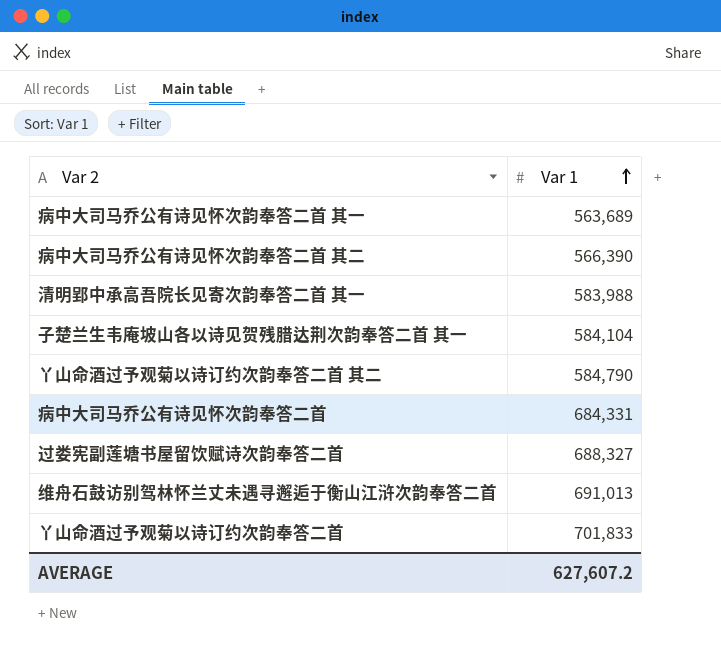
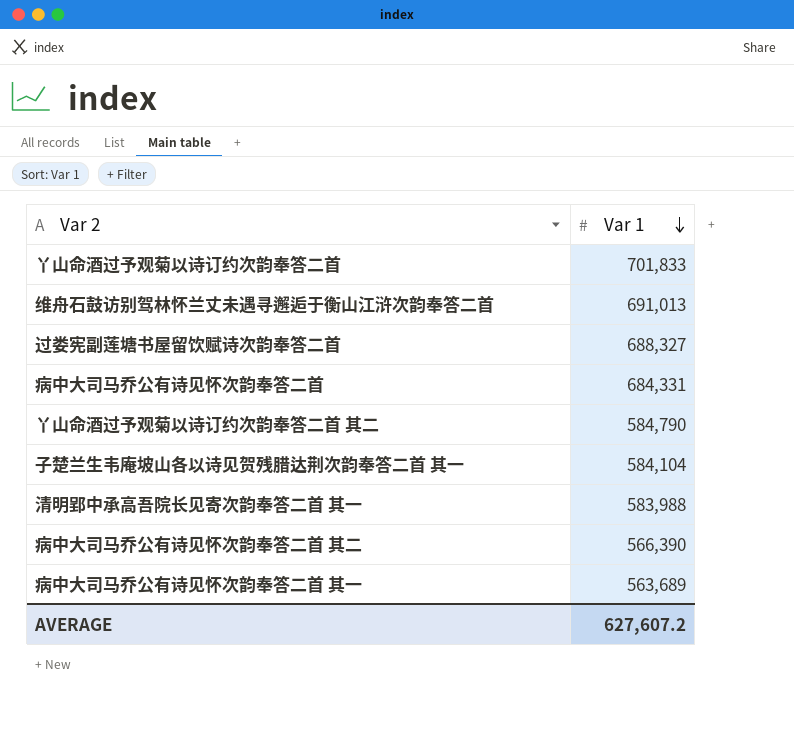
row order: Var 1 ascending -> Var 1 descending

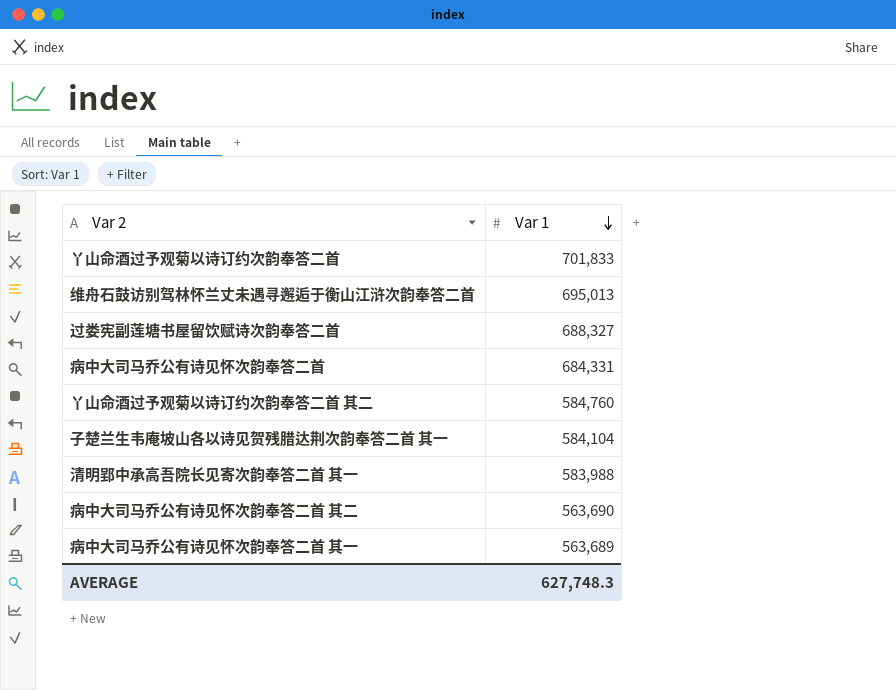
维舟石鼓访别驾林怀兰丈未遇寻邂逅于衡山江浒次韵奉答二首 | Var 1: 691,013 -> 695,013
丫山命酒过予观菊以诗订约次韵奉答二首 其二 | Var 1: 584,790 -> 584,760
病中大司马乔公有诗见怀次韵奉答二首 其二 | Var 1: 566,390 -> 563,690
AVERAGE | Var 1: 627,607.2 -> 627,748.3

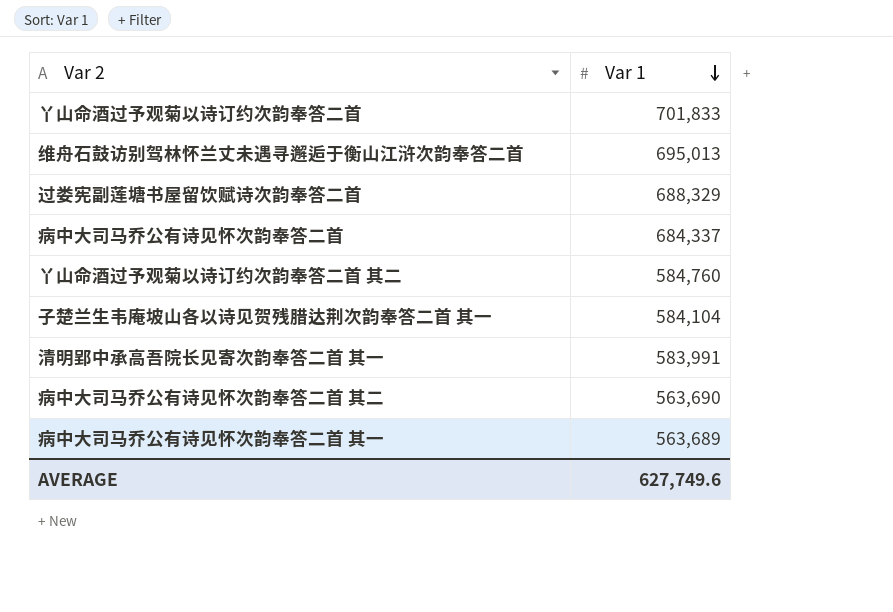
过娄宪副莲塘书屋留饮赋诗次韵奉答二首 | Var 1: 688,327 -> 688,329
病中大司马乔公有诗见怀次韵奉答二首 | Var 1: 684,331 -> 684,337
清明郢中承高吾院长见寄次韵奉答二首 其一 | Var 1: 583,988 -> 583,991
AVERAGE | Var 1: 627,748.3 -> 627,749.6

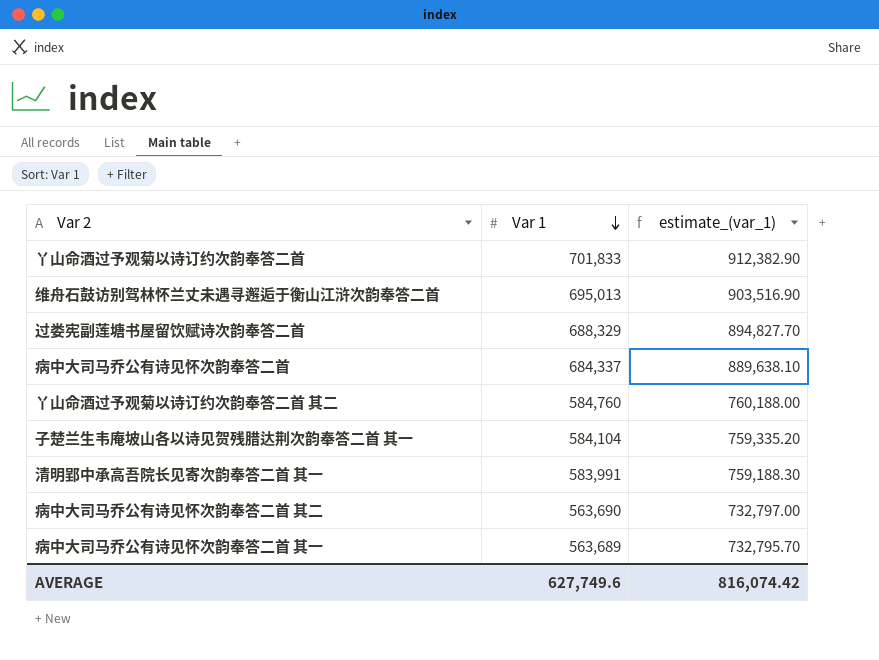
column estimate_(var_1) | formula: none -> [Var 1] * 1.3

